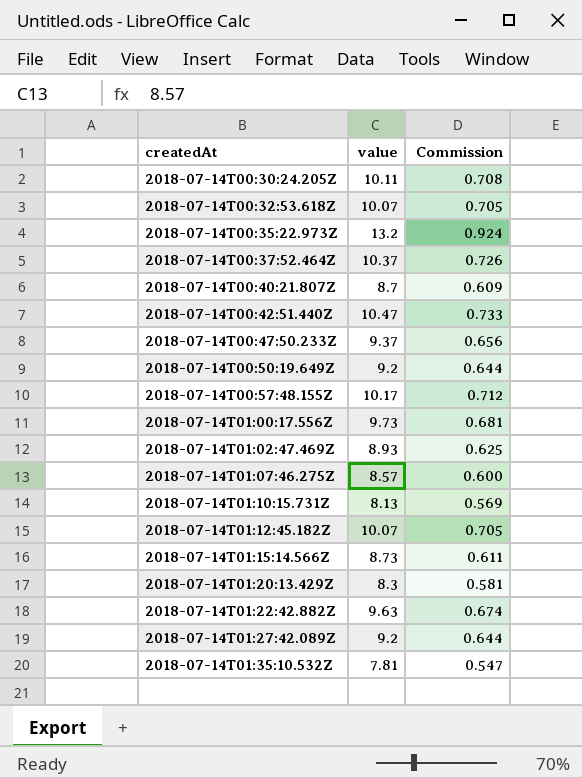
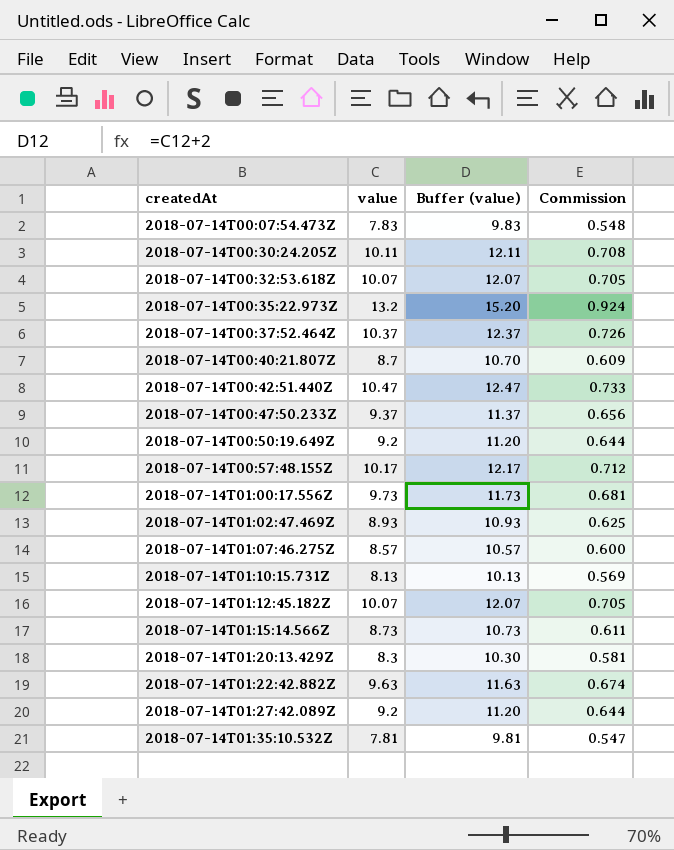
column Buffer (value) | formula: none -> [value] + 2
row 2018-07-14T00:07:54.473Z: none -> 7.83 | 9.83 | 0.548

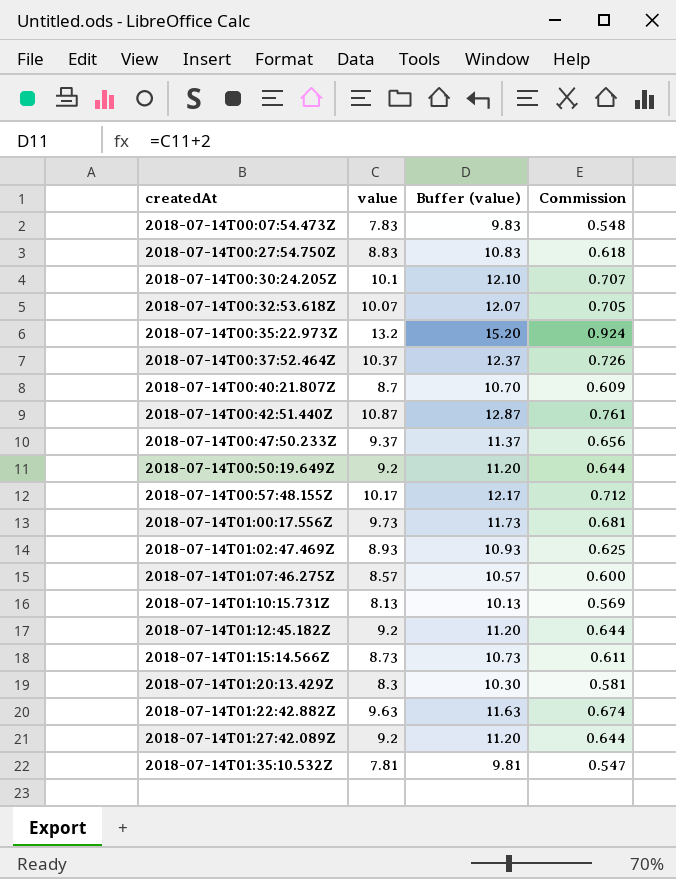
row 2018-07-14T00:27:54.750Z: none -> 8.83 | 10.83 | 0.618
2018-07-14T00:30:24.205Z | value: 10.11 -> 10.1
2018-07-14T00:30:24.205Z | Buffer (value): 12.11 -> 12.10
2018-07-14T00:30:24.205Z | Commission: 0.708 -> 0.707
2018-07-14T00:42:51.440Z | value: 10.47 -> 10.87
2018-07-14T00:42:51.440Z | Buffer (value): 12.47 -> 12.87
2018-07-14T00:42:51.440Z | Commission: 0.733 -> 0.761
2018-07-14T01:12:45.182Z | value: 10.07 -> 9.2
2018-07-14T01:12:45.182Z | Buffer (value): 12.07 -> 11.20
2018-07-14T01:12:45.182Z | Commission: 0.705 -> 0.644

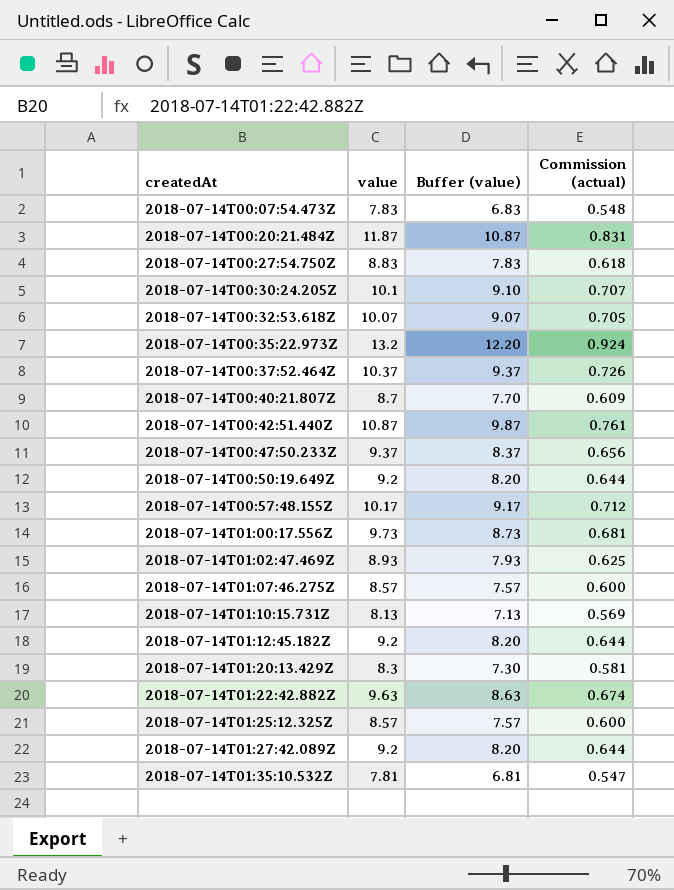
column Buffer (value) | formula: [value] + 2 -> [value] - 1
column name: Commission -> Commission (actual)
row 2018-07-14T01:15:14.566Z: 8.73 | 10.73 | 0.611 -> none
row 2018-07-14T00:20:21.484Z: none -> 11.87 | 10.87 | 0.831
row 2018-07-14T01:25:12.325Z: none -> 8.57 | 7.57 | 0.600

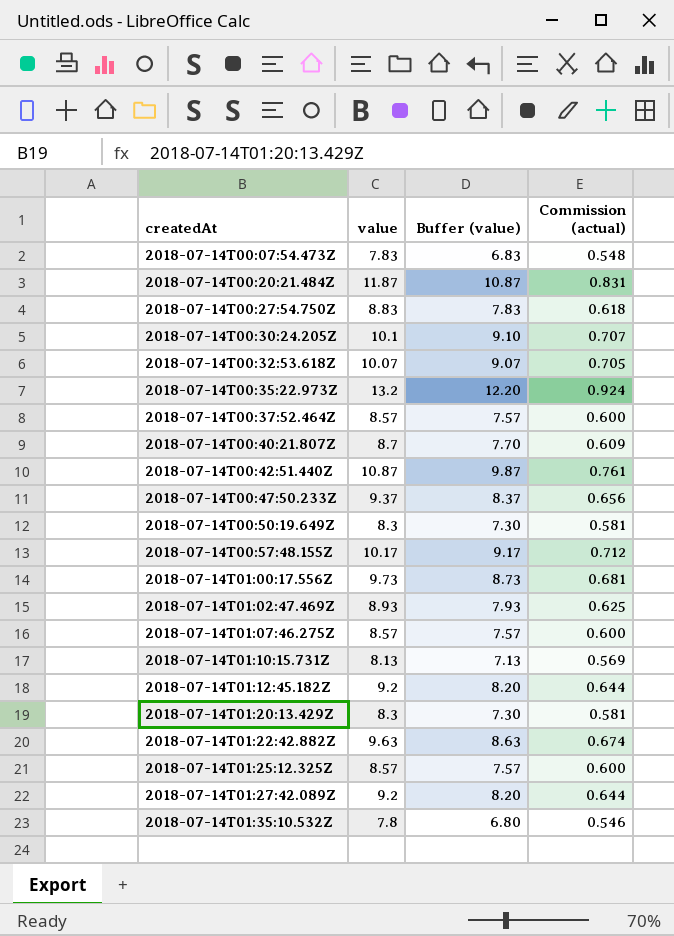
2018-07-14T00:37:52.464Z | value: 10.37 -> 8.57
2018-07-14T00:37:52.464Z | Buffer (value): 9.37 -> 7.57
2018-07-14T00:37:52.464Z | Commission (actual): 0.726 -> 0.600
2018-07-14T00:50:19.649Z | value: 9.2 -> 8.3
2018-07-14T00:50:19.649Z | Buffer (value): 8.20 -> 7.30
2018-07-14T00:50:19.649Z | Commission (actual): 0.644 -> 0.581
2018-07-14T01:35:10.532Z | value: 7.81 -> 7.8
2018-07-14T01:35:10.532Z | Buffer (value): 6.81 -> 6.80
2018-07-14T01:35:10.532Z | Commission (actual): 0.547 -> 0.546

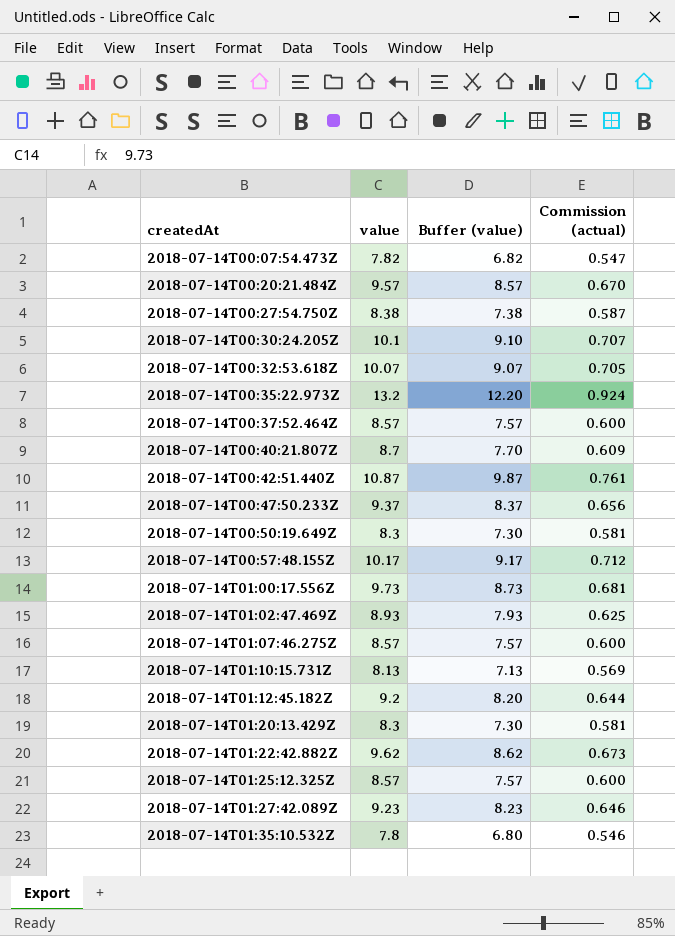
2018-07-14T00:07:54.473Z | value: 7.83 -> 7.82
2018-07-14T00:07:54.473Z | Buffer (value): 6.83 -> 6.82
2018-07-14T00:07:54.473Z | Commission (actual): 0.548 -> 0.547
2018-07-14T00:20:21.484Z | value: 11.87 -> 9.57
2018-07-14T00:20:21.484Z | Buffer (value): 10.87 -> 8.57
2018-07-14T00:20:21.484Z | Commission (actual): 0.831 -> 0.670
2018-07-14T00:27:54.750Z | value: 8.83 -> 8.38
2018-07-14T00:27:54.750Z | Buffer (value): 7.83 -> 7.38
2018-07-14T00:27:54.750Z | Commission (actual): 0.618 -> 0.587
2018-07-14T01:22:42.882Z | value: 9.63 -> 9.62
2018-07-14T01:22:42.882Z | Buffer (value): 8.63 -> 8.62
2018-07-14T01:22:42.882Z | Commission (actual): 0.674 -> 0.673
2018-07-14T01:27:42.089Z | value: 9.2 -> 9.23
2018-07-14T01:27:42.089Z | Buffer (value): 8.20 -> 8.23
2018-07-14T01:27:42.089Z | Commission (actual): 0.644 -> 0.646

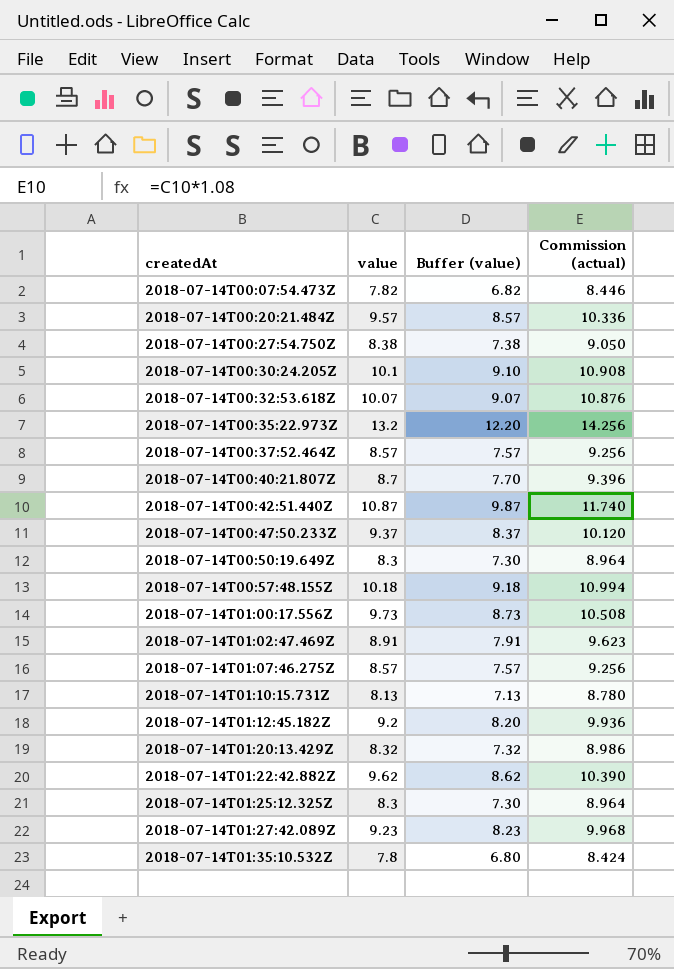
column Commission (actual) | formula: [value] * 0.07 -> [value] * 1.08
2018-07-14T00:57:48.155Z | value: 10.17 -> 10.18
2018-07-14T00:57:48.155Z | Buffer (value): 9.17 -> 9.18
2018-07-14T01:02:47.469Z | value: 8.93 -> 8.91
2018-07-14T01:02:47.469Z | Buffer (value): 7.93 -> 7.91
2018-07-14T01:20:13.429Z | value: 8.3 -> 8.32
2018-07-14T01:20:13.429Z | Buffer (value): 7.30 -> 7.32
2018-07-14T01:25:12.325Z | value: 8.57 -> 8.3
2018-07-14T01:25:12.325Z | Buffer (value): 7.57 -> 7.30

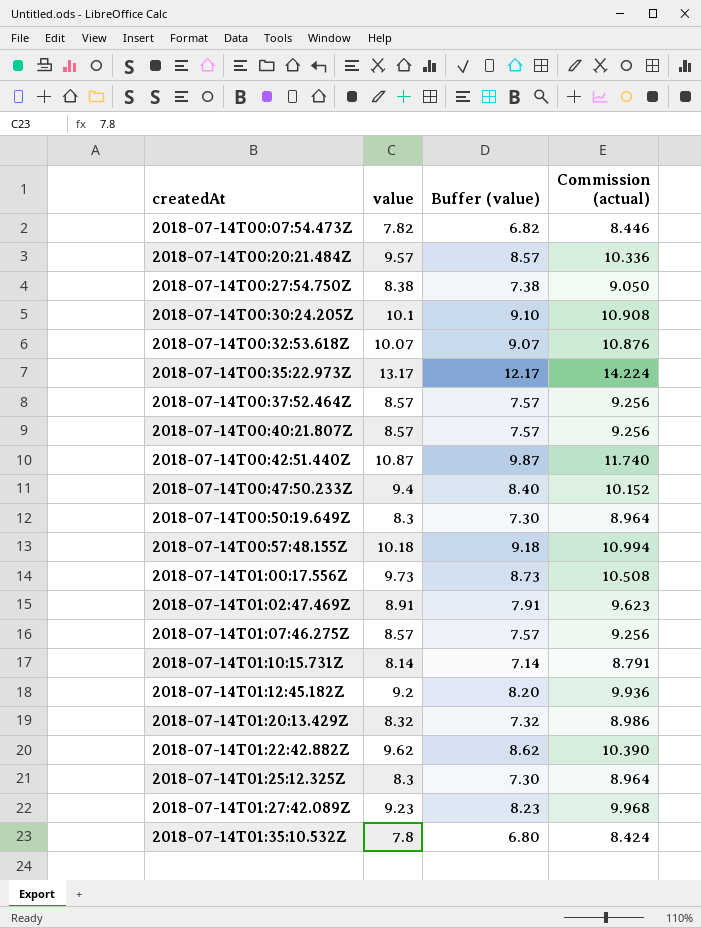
2018-07-14T00:35:22.973Z | value: 13.2 -> 13.17
2018-07-14T00:35:22.973Z | Buffer (value): 12.20 -> 12.17
2018-07-14T00:35:22.973Z | Commission (actual): 14.256 -> 14.224
2018-07-14T00:40:21.807Z | value: 8.7 -> 8.57
2018-07-14T00:40:21.807Z | Buffer (value): 7.70 -> 7.57
2018-07-14T00:40:21.807Z | Commission (actual): 9.396 -> 9.256
2018-07-14T00:47:50.233Z | value: 9.37 -> 9.4
2018-07-14T00:47:50.233Z | Buffer (value): 8.37 -> 8.40
2018-07-14T00:47:50.233Z | Commission (actual): 10.120 -> 10.152
2018-07-14T01:10:15.731Z | value: 8.13 -> 8.14
2018-07-14T01:10:15.731Z | Buffer (value): 7.13 -> 7.14
2018-07-14T01:10:15.731Z | Commission (actual): 8.780 -> 8.791

